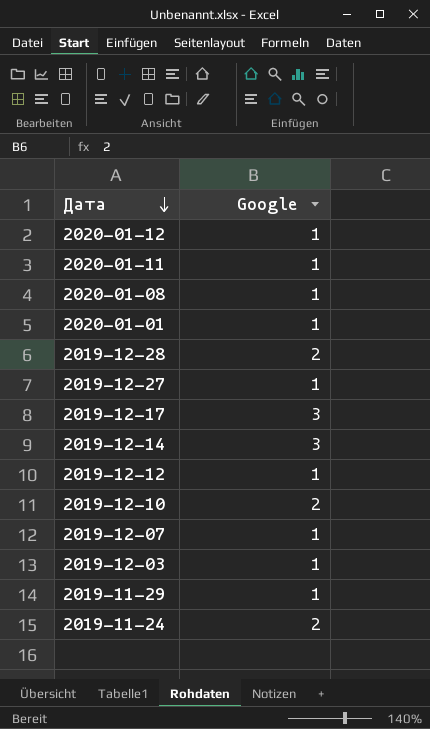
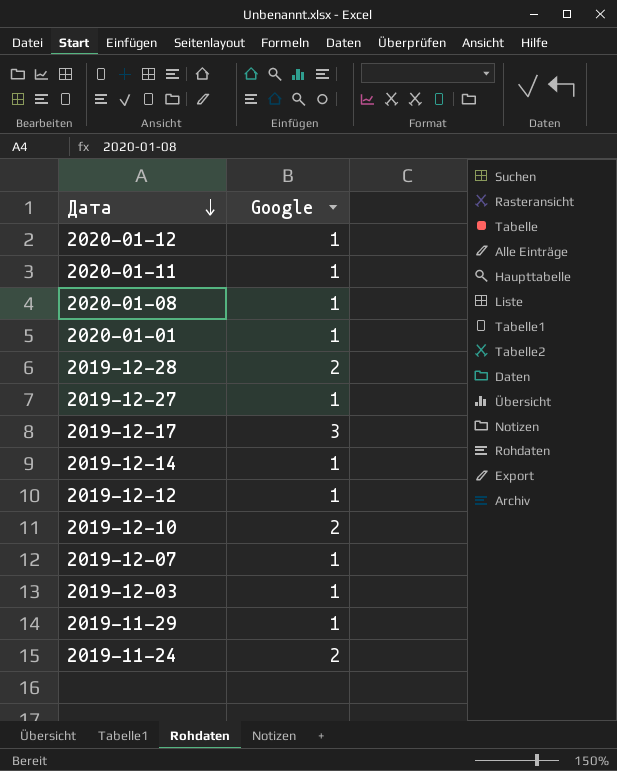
2019-12-14 | Google: 3 -> 1

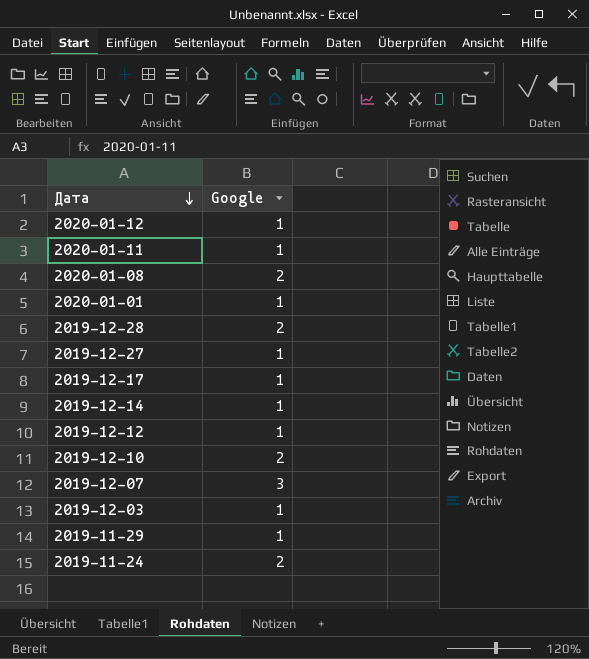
2020-01-08 | Google: 1 -> 2
2019-12-17 | Google: 3 -> 1
2019-12-07 | Google: 1 -> 3

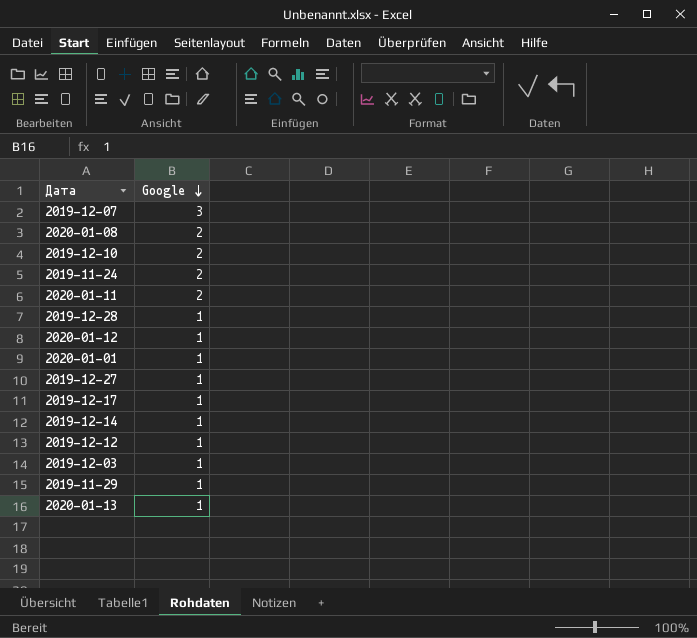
row order: Дата descending -> Google descending
2020-01-11 | Google: 1 -> 2
2019-12-28 | Google: 2 -> 1
row 2020-01-13: none -> 1

